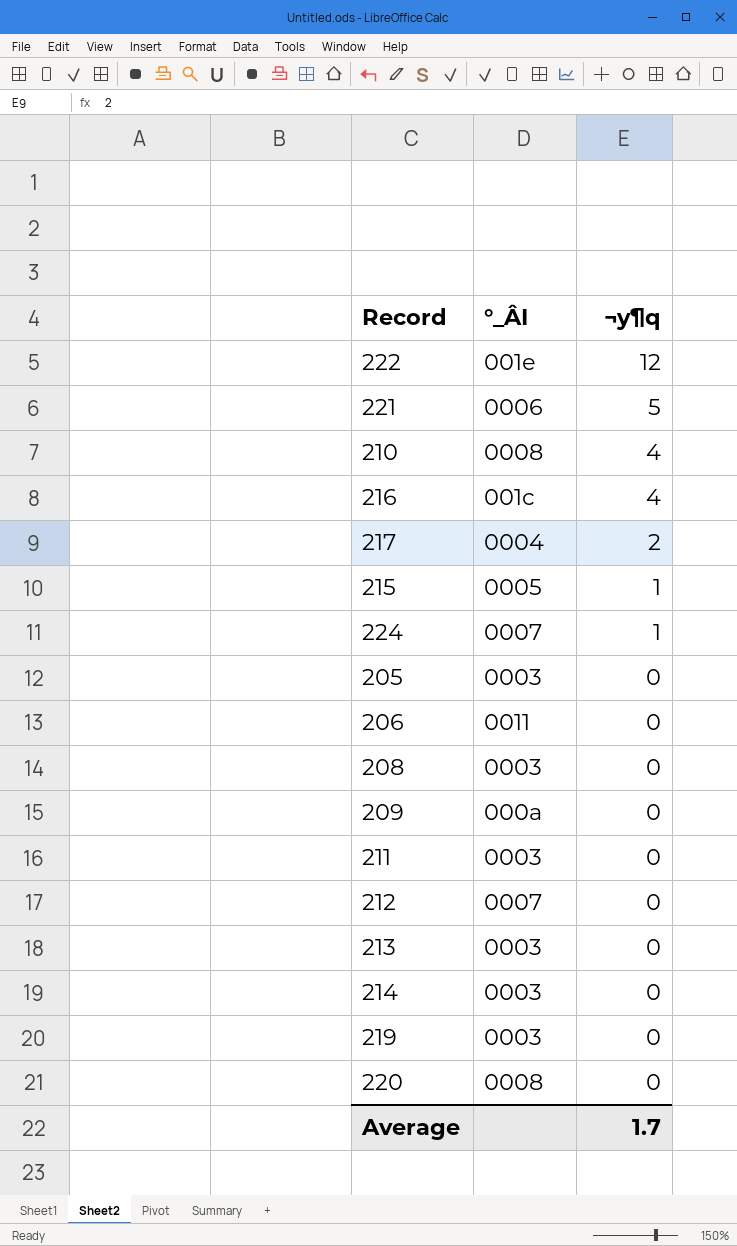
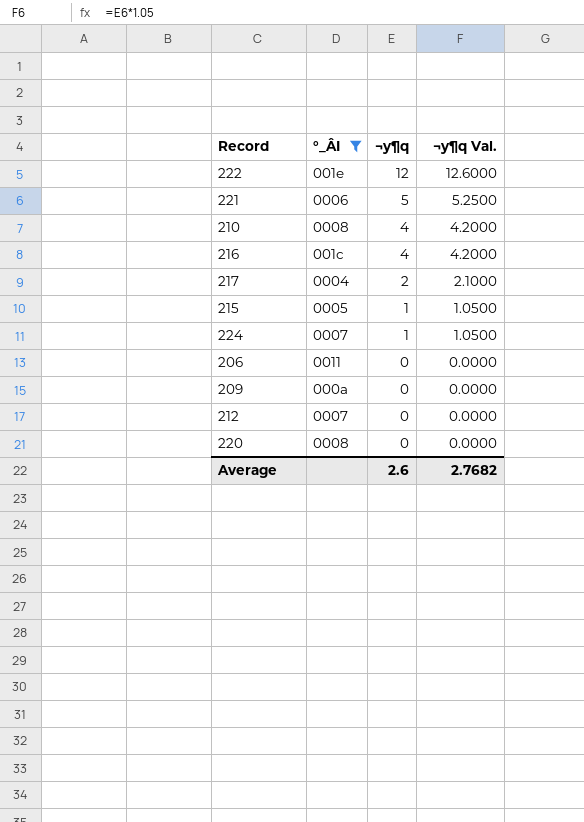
filter: none -> °_ÂI != 0003
column ¬y¶q Val. | formula: none -> [¬y¶q] * 1.05
Average | ¬y¶q: 1.7 -> 2.6

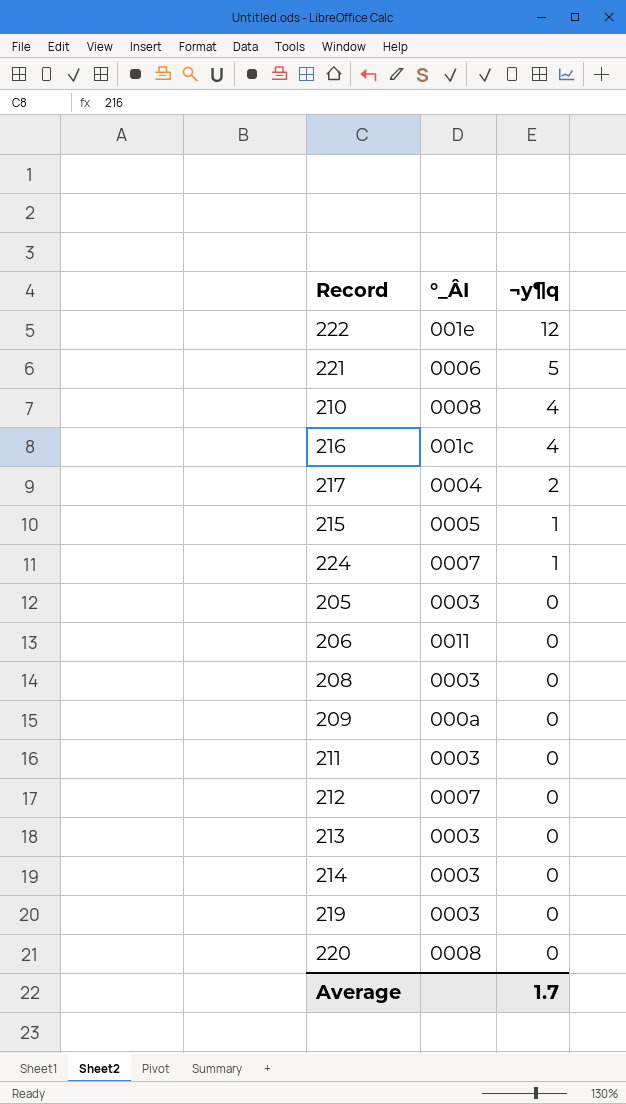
filter: °_ÂI != 0003 -> none
column ¬y¶q Val. | formula: [¬y¶q] * 1.05 -> none
Average | ¬y¶q: 2.6 -> 1.7

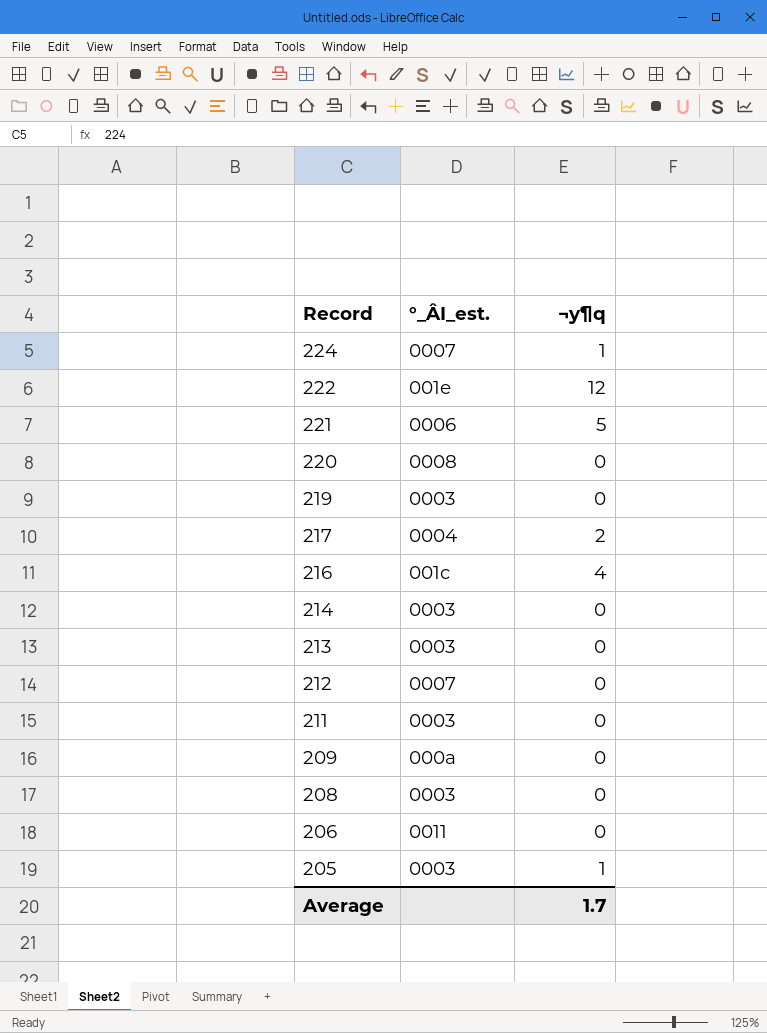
row order: ¬y¶q descending -> Record descending
column name: °_ÂI -> °_ÂI_est.
row 210: 0008 | 4 -> none
row 215: 0005 | 1 -> none
205 | ¬y¶q: 0 -> 1

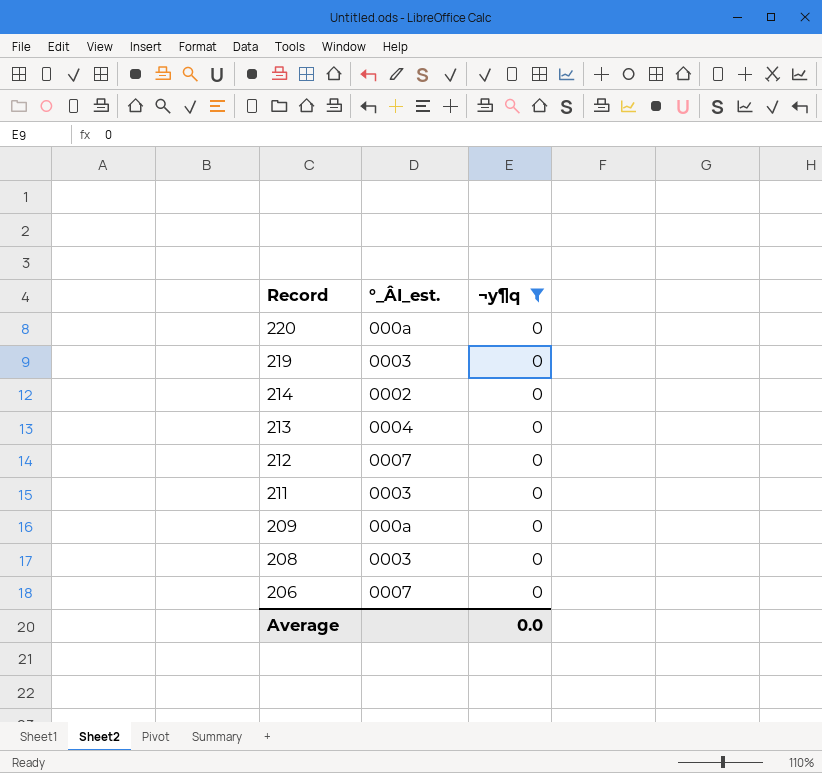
filter: none -> ¬y¶q = 0
220 | °_ÂI_est.: 0008 -> 000a
214 | °_ÂI_est.: 0003 -> 0002
213 | °_ÂI_est.: 0003 -> 0004
206 | °_ÂI_est.: 0011 -> 0007
Average | ¬y¶q: 1.7 -> 0.0

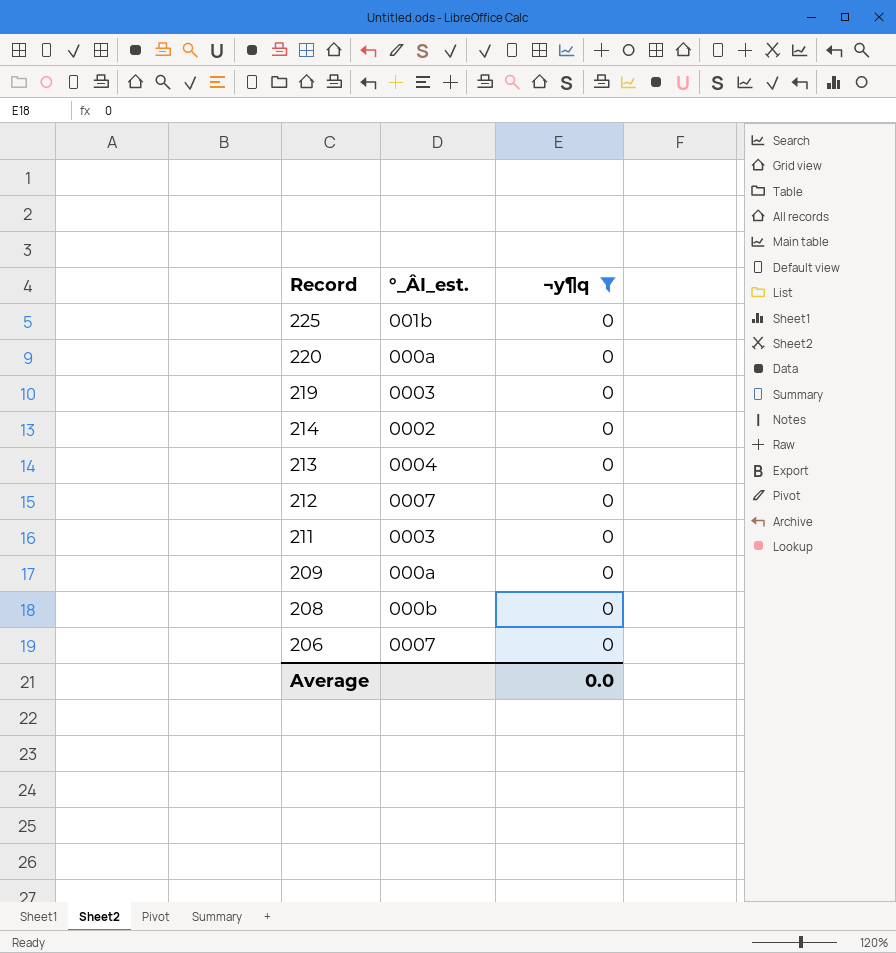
row 225: none -> 001b | 0
208 | °_ÂI_est.: 0003 -> 000b

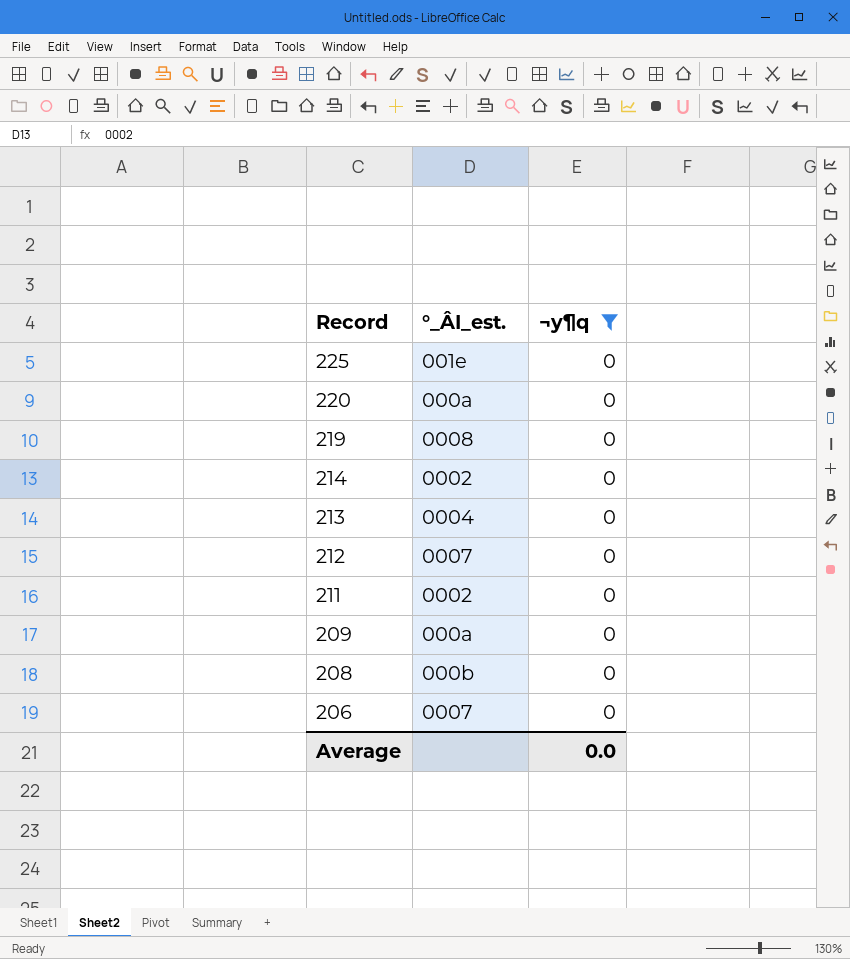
225 | °_ÂI_est.: 001b -> 001e
219 | °_ÂI_est.: 0003 -> 0008
211 | °_ÂI_est.: 0003 -> 0002

